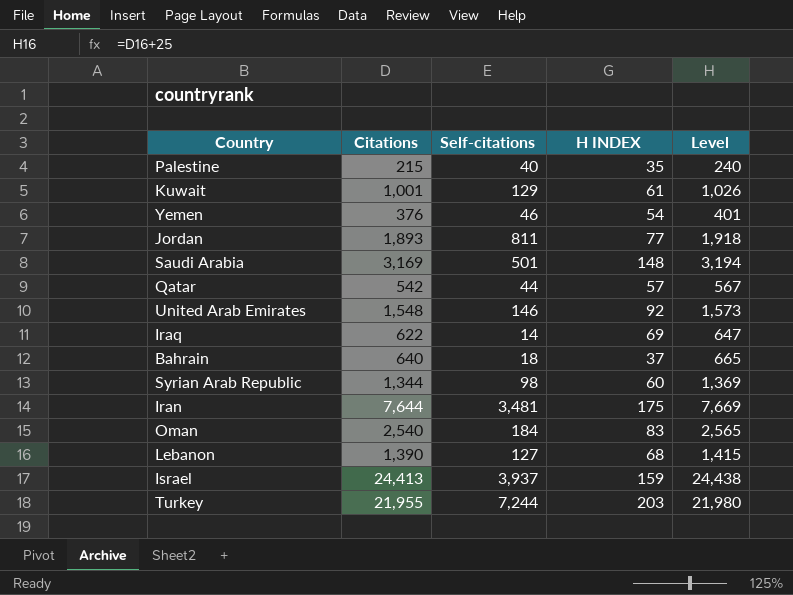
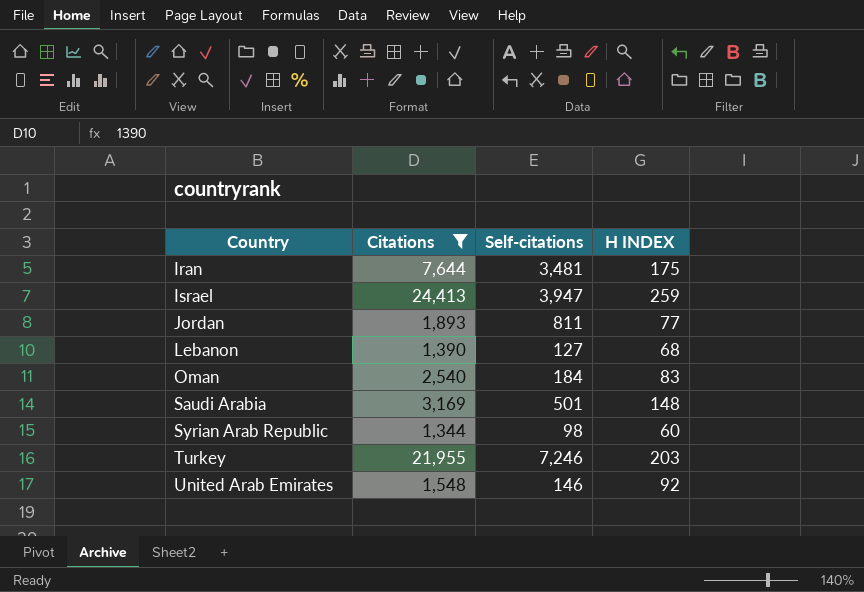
filter: none -> Citations >= 1,344
row order: none -> Country ascending
column Level | formula: [Citations] + 25 -> none
Israel | Self-citations: 3,937 -> 3,947
Israel | H INDEX: 159 -> 259
Turkey | Self-citations: 7,244 -> 7,246

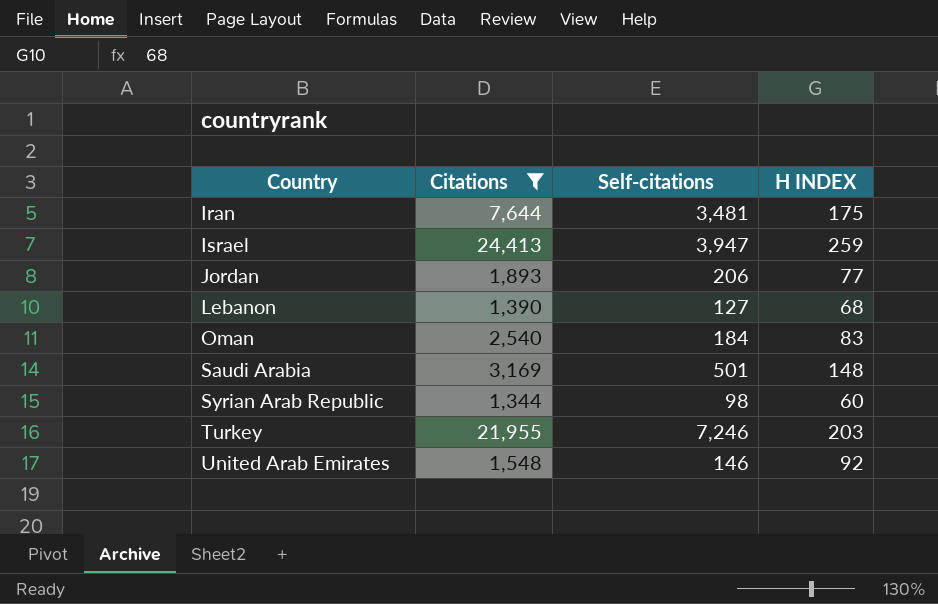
Jordan | Self-citations: 811 -> 206

